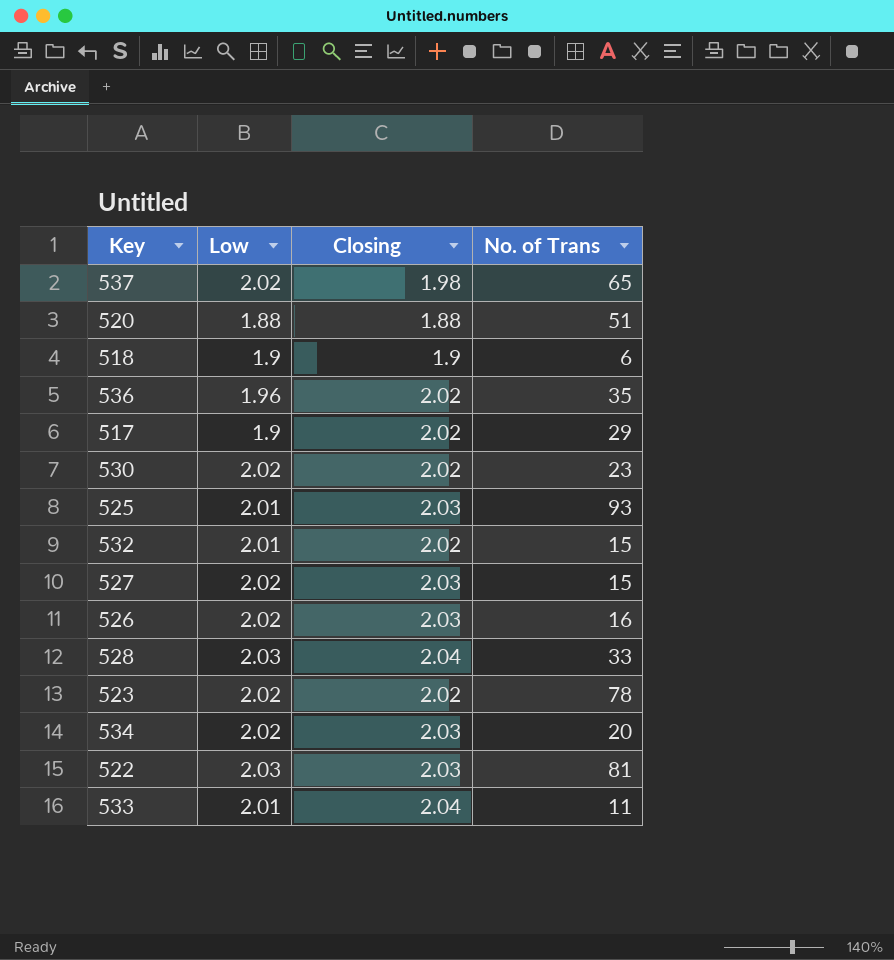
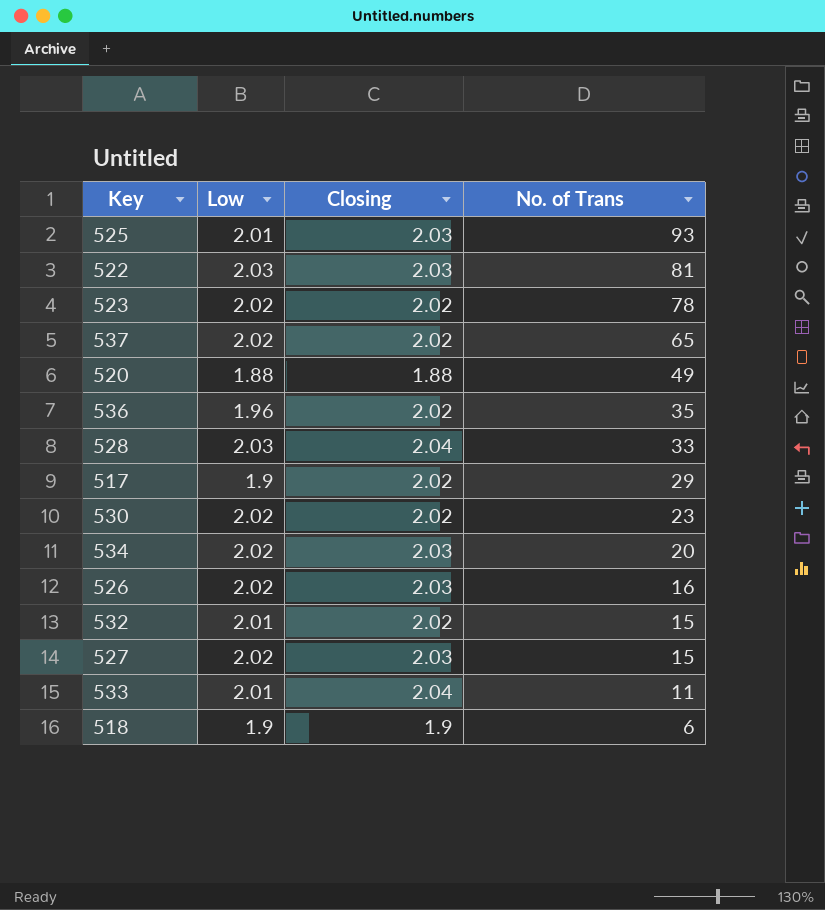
row order: none -> No. of Trans descending
537 | Closing: 1.98 -> 2.02
520 | No. of Trans: 51 -> 49

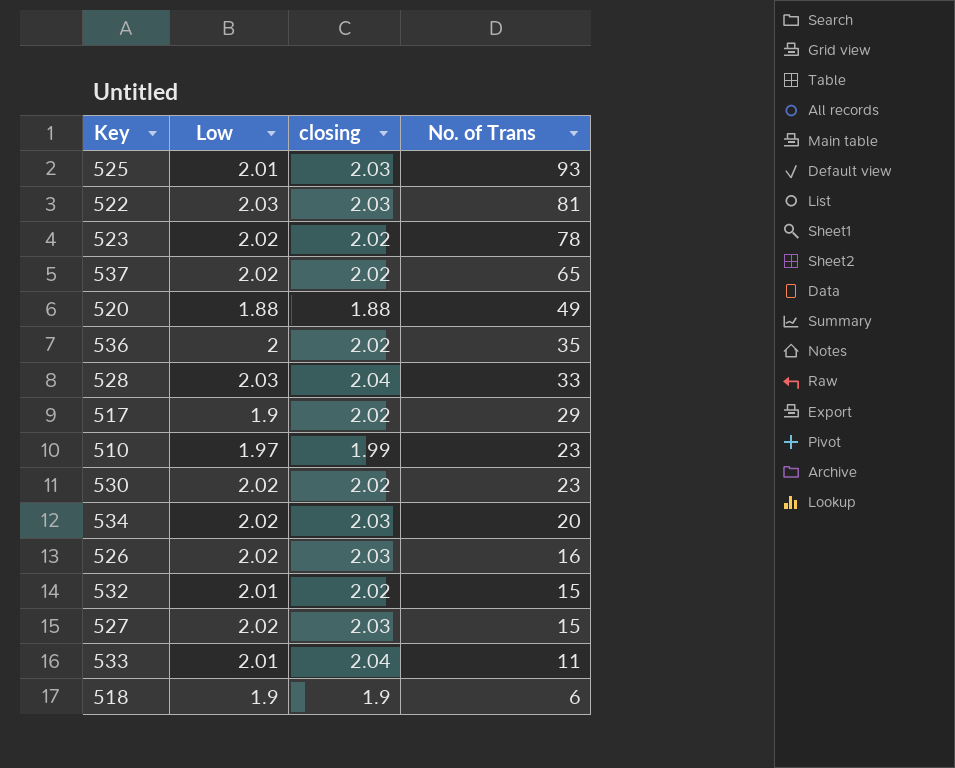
column name: Closing -> closing
536 | Low: 1.96 -> 2
row 510: none -> 1.97 | 1.99 | 23

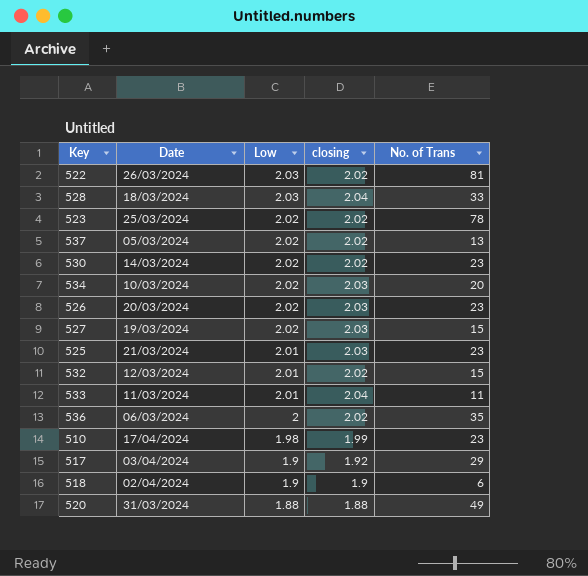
row order: No. of Trans descending -> Low descending
column Date | position: none -> 2
522 | closing: 2.03 -> 2.02
537 | No. of Trans: 65 -> 13
526 | No. of Trans: 16 -> 23
525 | No. of Trans: 93 -> 23
510 | Low: 1.97 -> 1.98
517 | closing: 2.02 -> 1.92

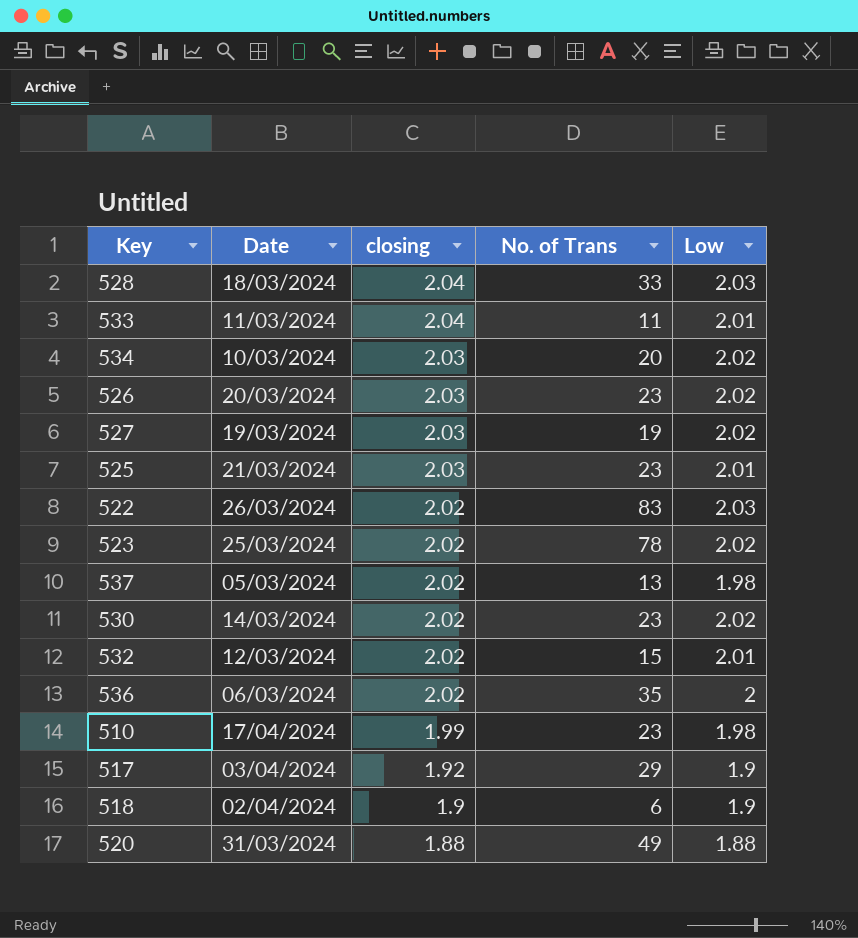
row order: Low descending -> closing descending
column Low | position: 3 -> 5
527 | No. of Trans: 15 -> 19
522 | No. of Trans: 81 -> 83
537 | Low: 2.02 -> 1.98

